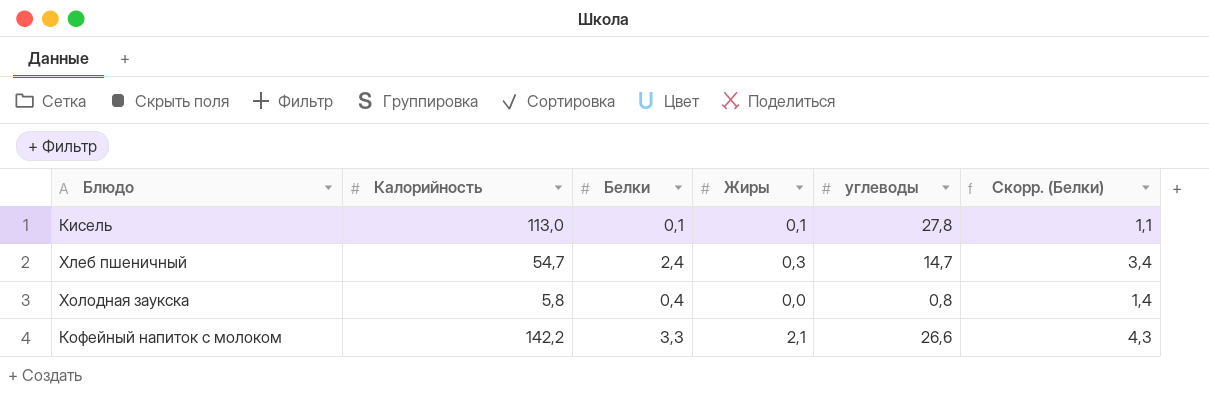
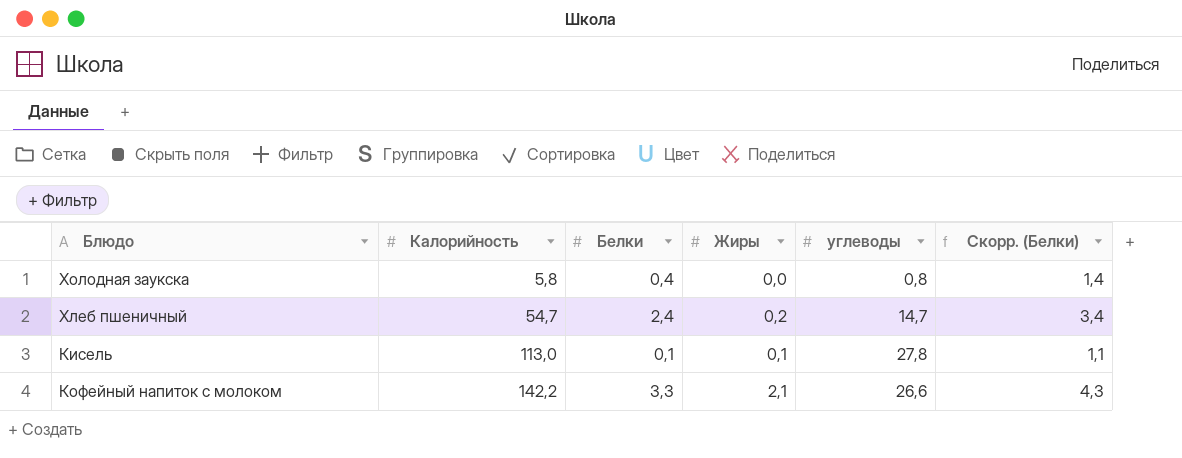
row order: none -> Калорийность ascending
Хлеб пшеничный | Жиры: 0,3 -> 0,2

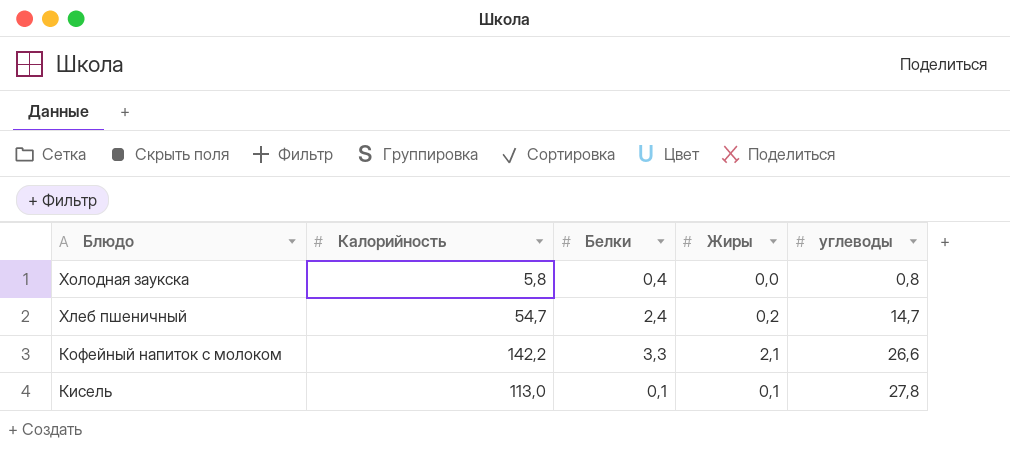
row order: Калорийность ascending -> Блюдо descending
column Скорр. (Белки) | formula: [Белки] + 1 -> none

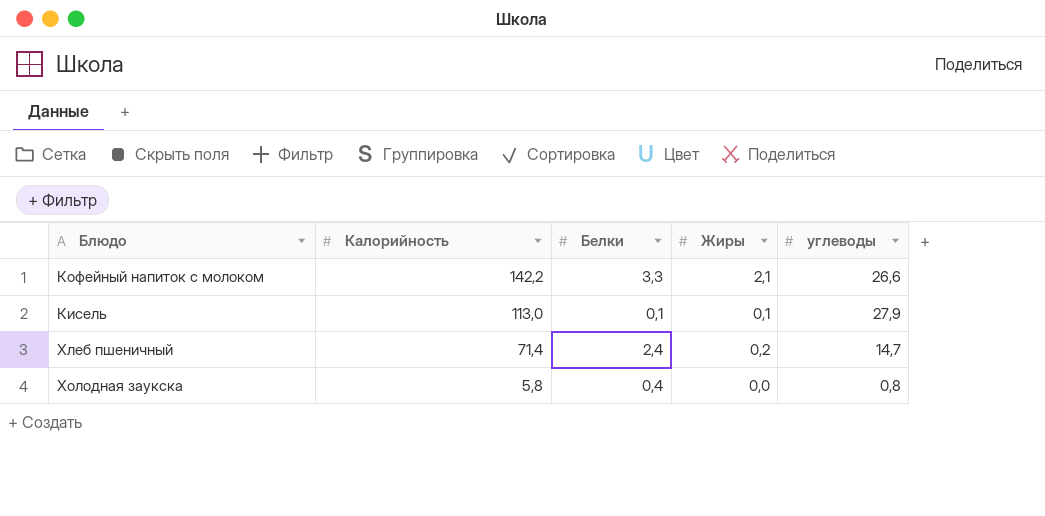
row order: Блюдо descending -> Калорийность descending
Кисель | углеводы: 27,8 -> 27,9
Хлеб пшеничный | Калорийность: 54,7 -> 71,4

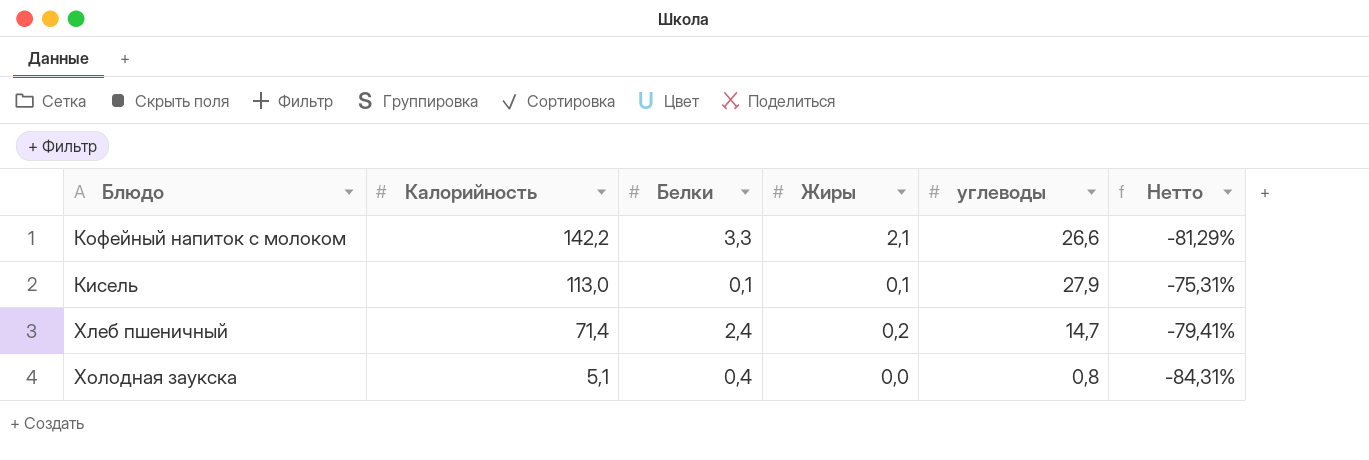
column Нетто | formula: none -> ([углеводы] - [Калорийность]) / [Калорийность]
Холодная заукска | Калорийность: 5,8 -> 5,1

